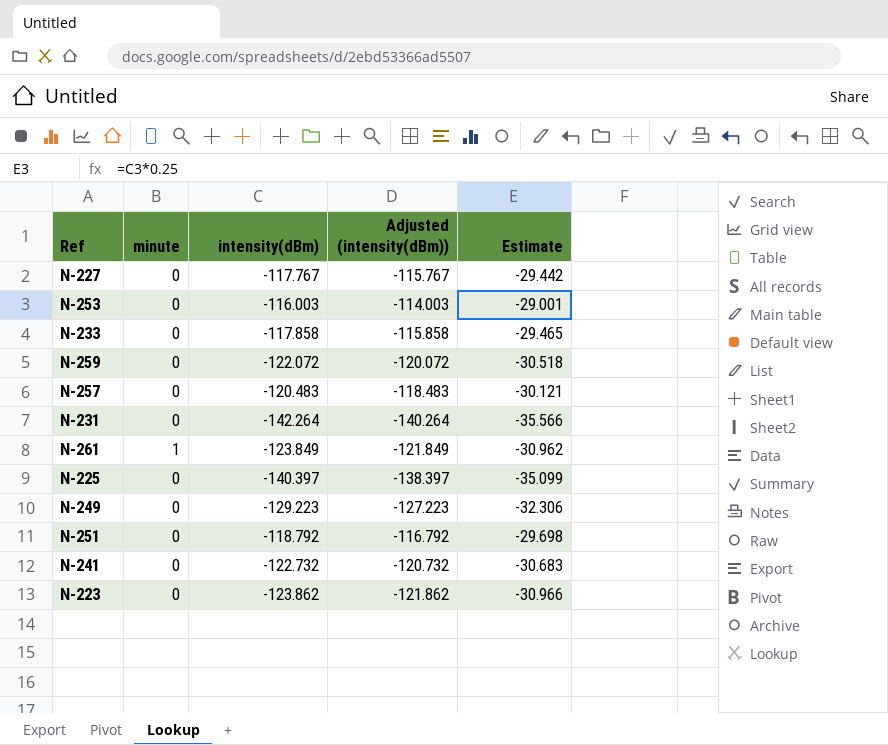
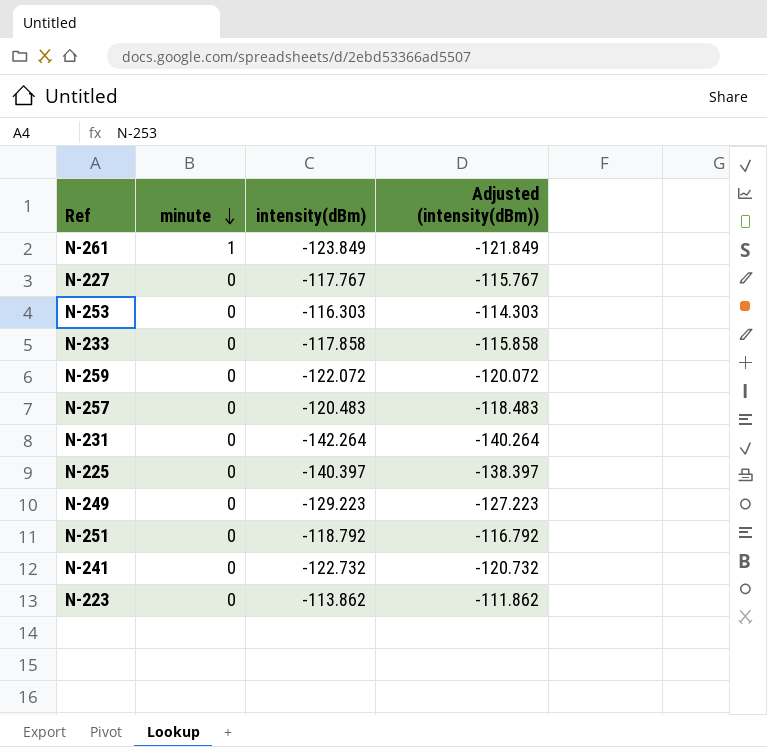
row order: none -> minute descending
column Estimate | formula: [intensity(dBm)] * 0.25 -> none
N-253 | intensity(dBm): -116.003 -> -116.303
N-253 | Adjusted (intensity(dBm)): -114.003 -> -114.303
N-223 | intensity(dBm): -123.862 -> -113.862
N-223 | Adjusted (intensity(dBm)): -121.862 -> -111.862

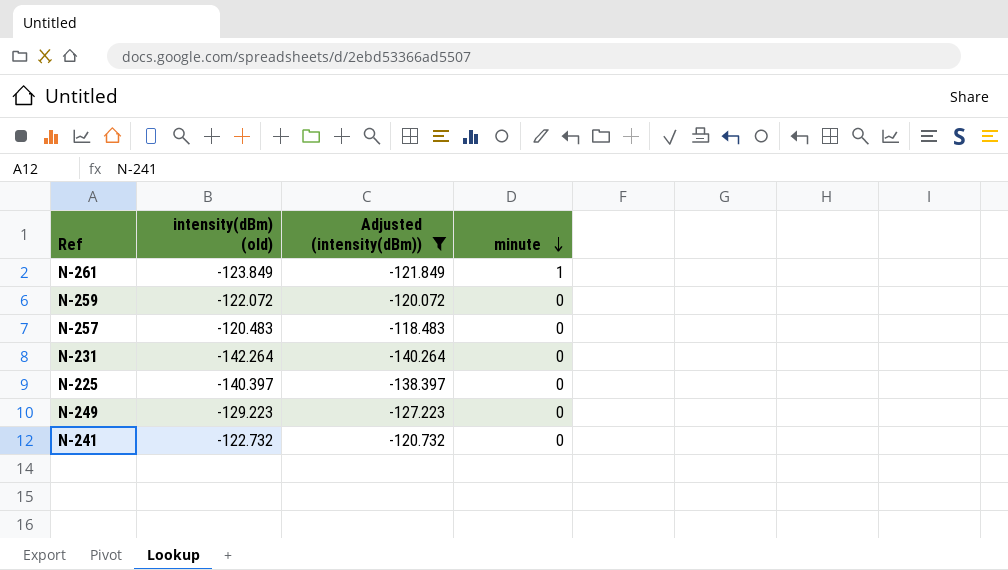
filter: none -> Adjusted (intensity(dBm)) <= -118.483
column name: intensity(dBm) -> intensity(dBm) (old)
column minute | position: 2 -> 4

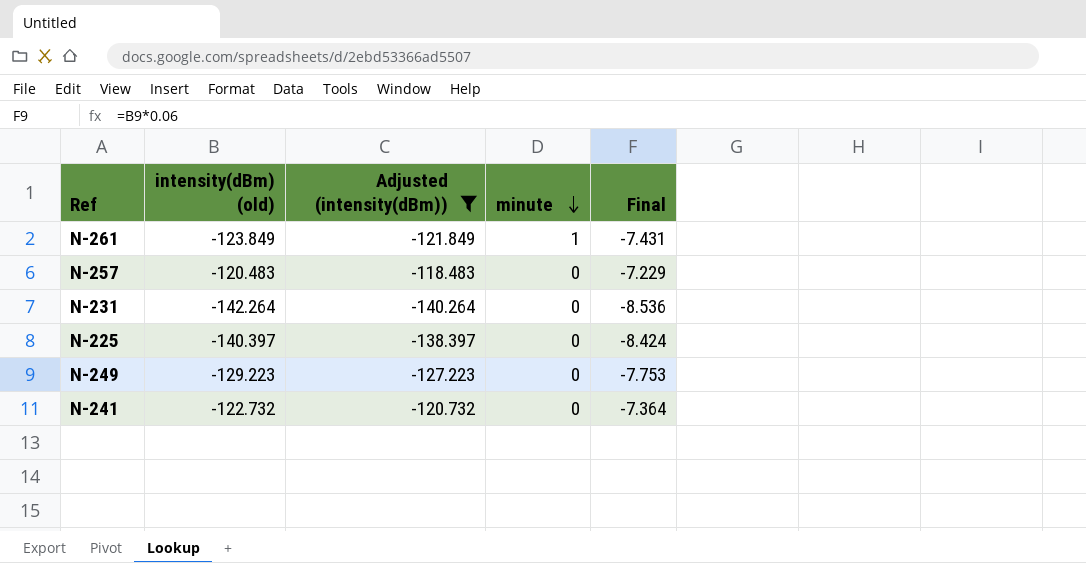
column Final | formula: none -> [intensity(dBm) (old)] * 0.06
row N-259: -122.072 | -120.072 | 0 -> none

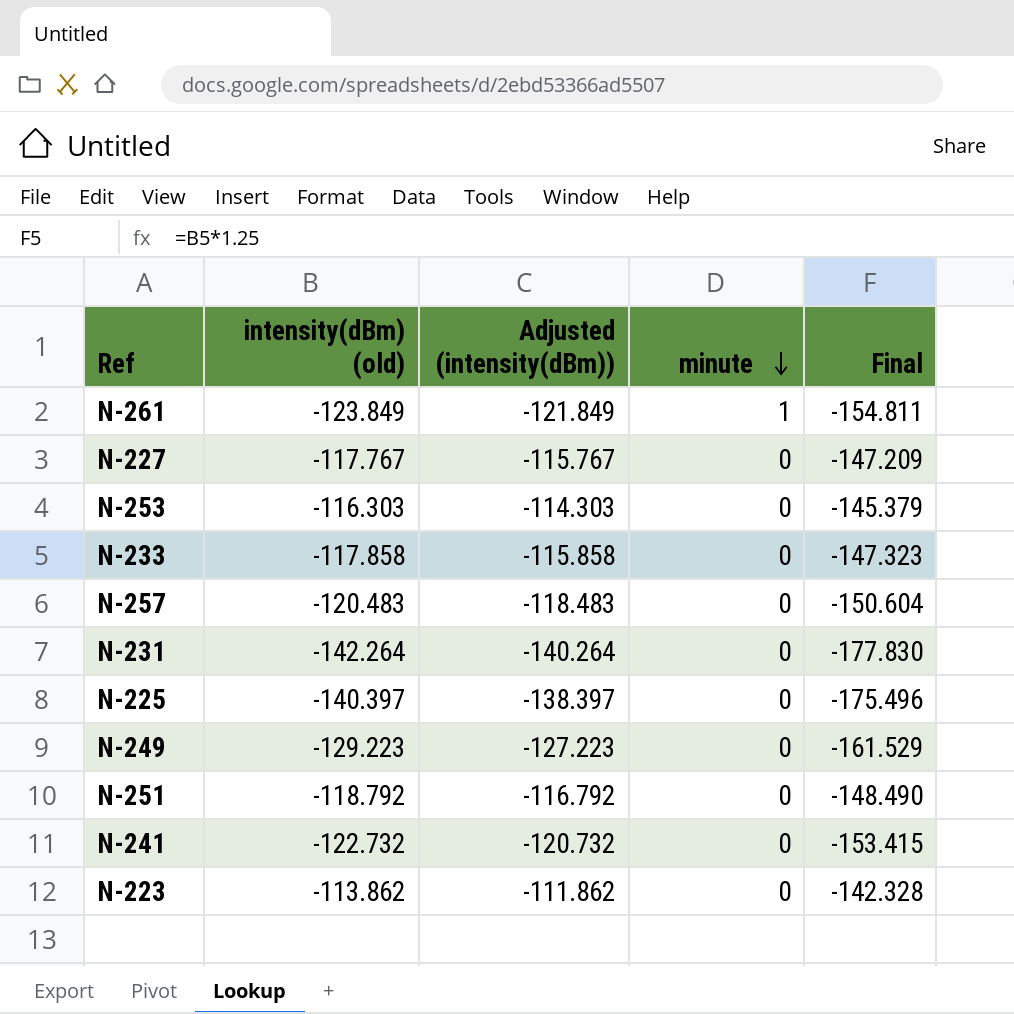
filter: Adjusted (intensity(dBm)) <= -118.483 -> none
column Final | formula: [intensity(dBm) (old)] * 0.06 -> [intensity(dBm) (old)] * 1.25

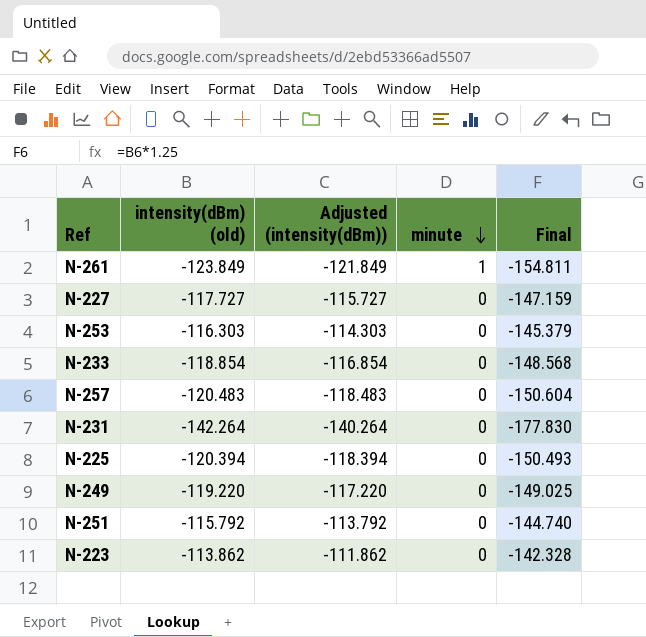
row N-241: -122.732 | -120.732 | 0 | -153.415 -> none
N-227 | intensity(dBm) (old): -117.767 -> -117.727
N-227 | Adjusted (intensity(dBm)): -115.767 -> -115.727
N-227 | Final: -147.209 -> -147.159
N-233 | intensity(dBm) (old): -117.858 -> -118.854
N-233 | Adjusted (intensity(dBm)): -115.858 -> -116.854
N-233 | Final: -147.323 -> -148.568
N-225 | intensity(dBm) (old): -140.397 -> -120.394
N-225 | Adjusted (intensity(dBm)): -138.397 -> -118.394
N-225 | Final: -175.496 -> -150.493
N-249 | intensity(dBm) (old): -129.223 -> -119.220
N-249 | Adjusted (intensity(dBm)): -127.223 -> -117.220
N-249 | Final: -161.529 -> -149.025
N-251 | intensity(dBm) (old): -118.792 -> -115.792
N-251 | Adjusted (intensity(dBm)): -116.792 -> -113.792
N-251 | Final: -148.490 -> -144.740

